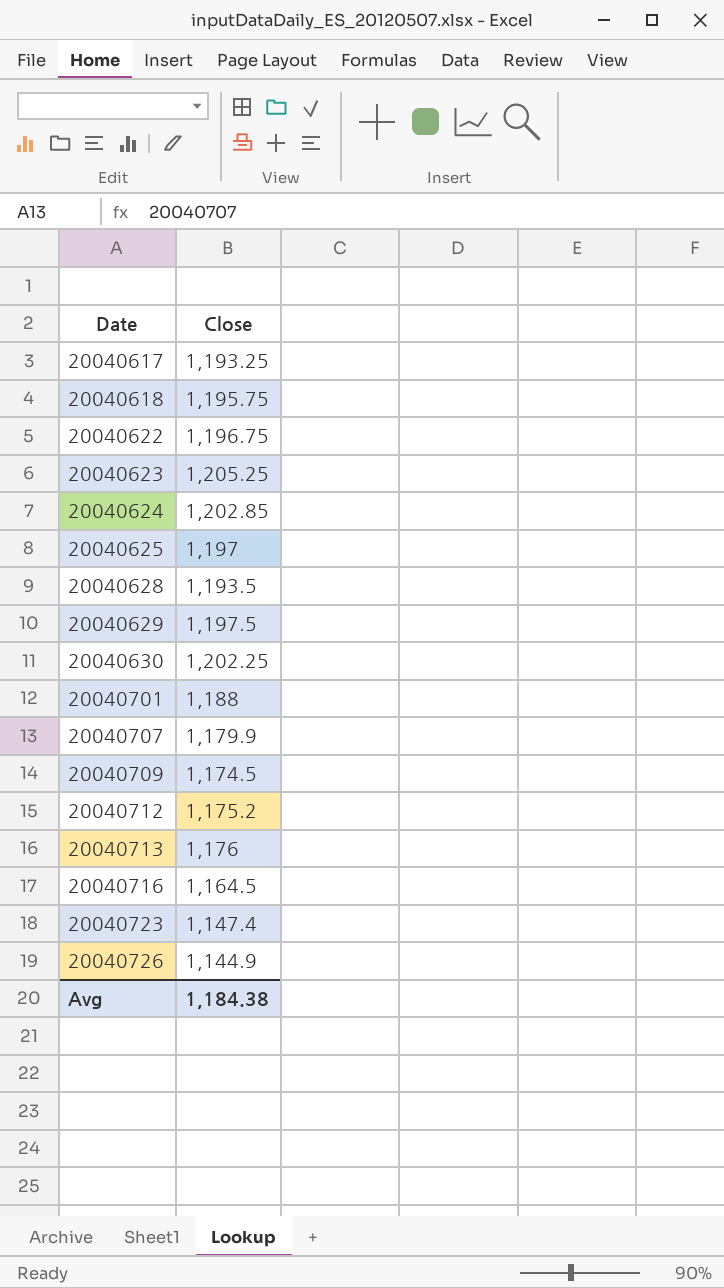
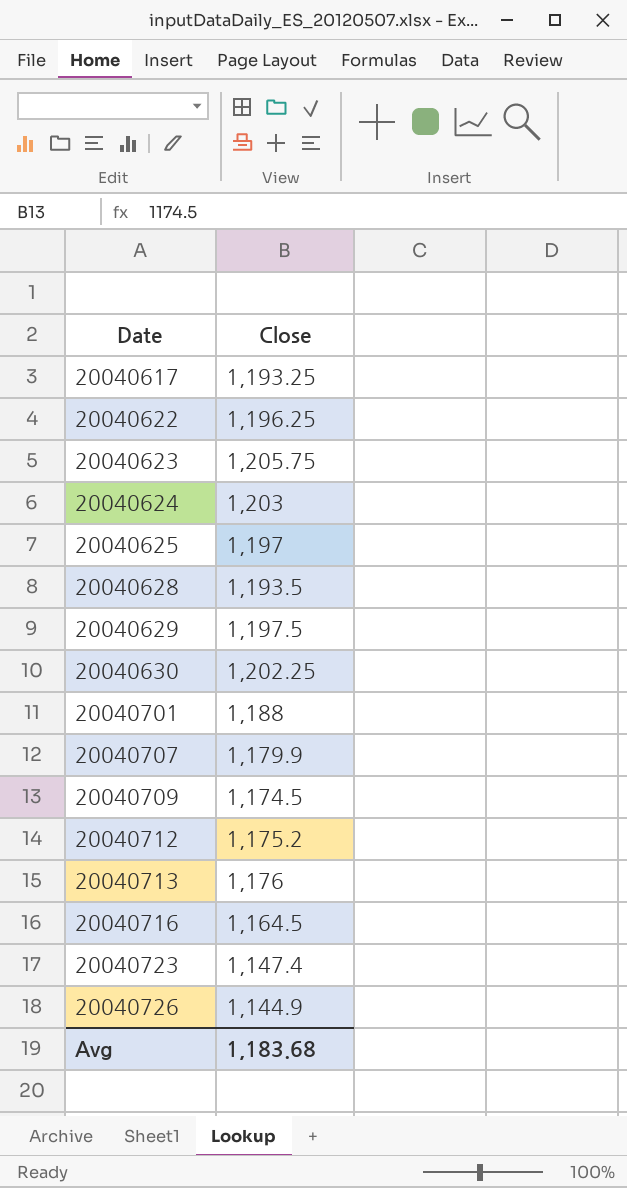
row 20040618: 1,195.75 -> none
20040622 | Close: 1,196.75 -> 1,196.25
20040623 | Close: 1,205.25 -> 1,205.75
20040624 | Close: 1,202.85 -> 1,203
Avg | Close: 1,184.38 -> 1,183.68

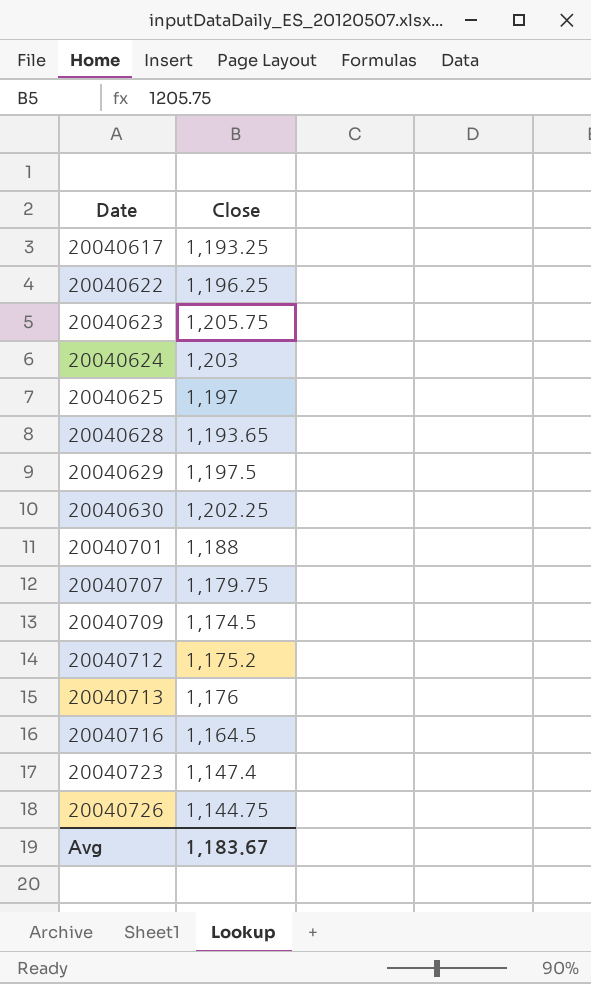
20040628 | Close: 1,193.5 -> 1,193.65
20040707 | Close: 1,179.9 -> 1,179.75
20040726 | Close: 1,144.9 -> 1,144.75
Avg | Close: 1,183.68 -> 1,183.67

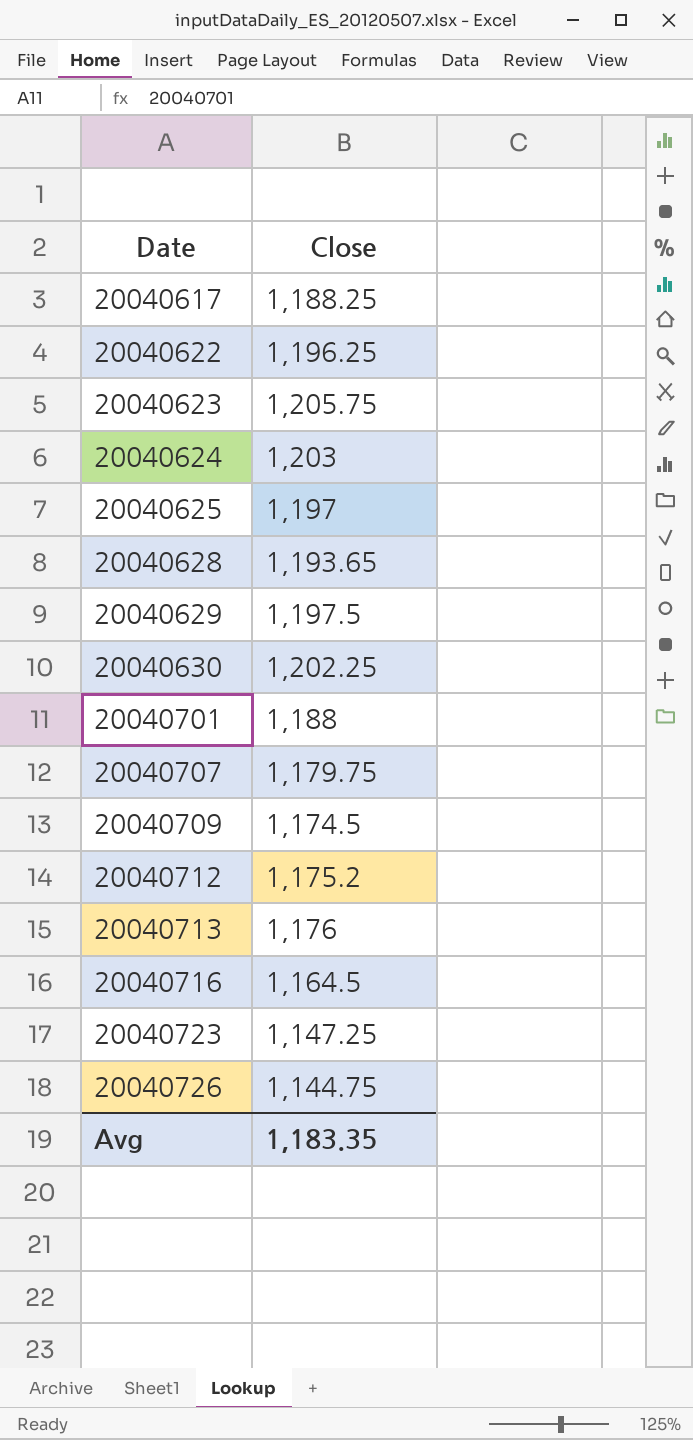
20040617 | Close: 1,193.25 -> 1,188.25
20040723 | Close: 1,147.4 -> 1,147.25
Avg | Close: 1,183.67 -> 1,183.35

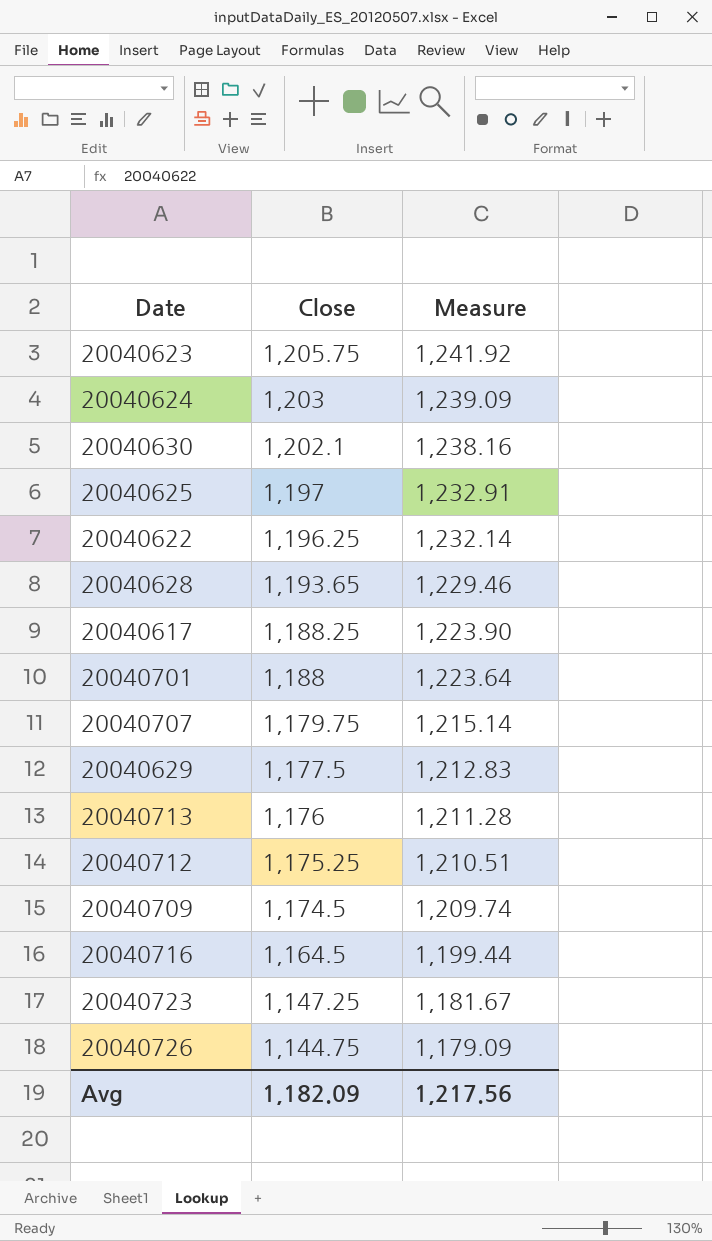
row order: Date ascending -> Close descending
column Measure | formula: none -> [Close] * 1.03
20040630 | Close: 1,202.25 -> 1,202.1
20040629 | Close: 1,197.5 -> 1,177.5
20040712 | Close: 1,175.2 -> 1,175.25
Avg | Close: 1,183.35 -> 1,182.09

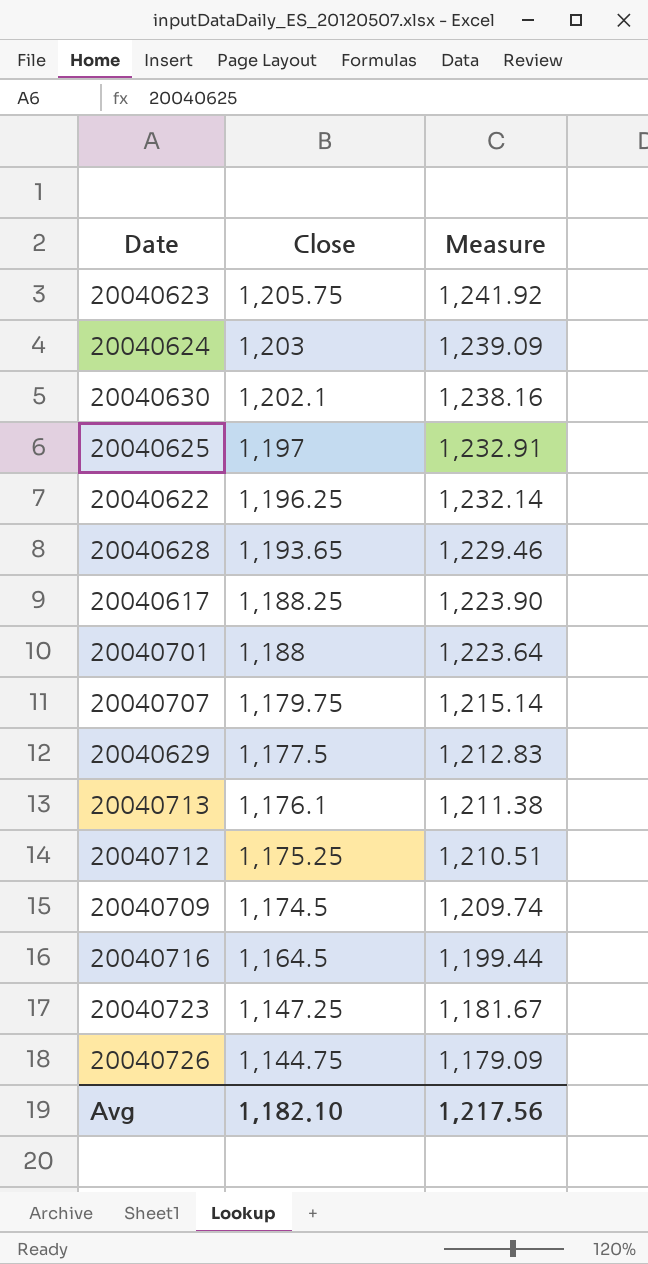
20040713 | Close: 1,176 -> 1,176.1
20040713 | Measure: 1,211.28 -> 1,211.38
Avg | Close: 1,182.09 -> 1,182.10

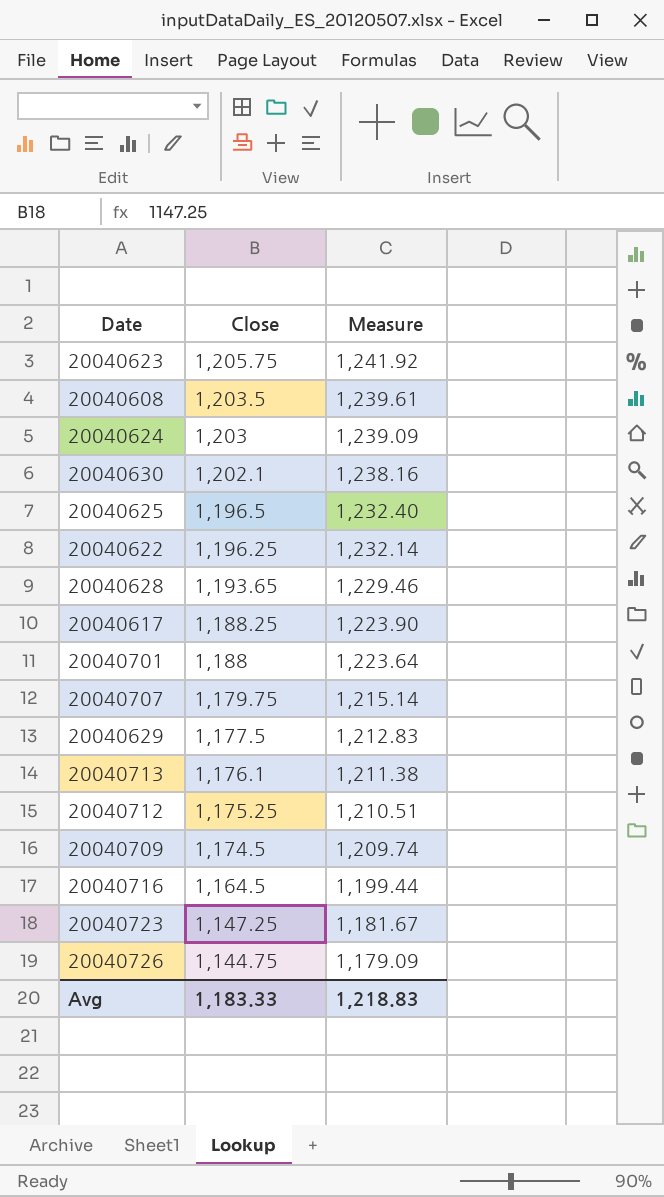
row 20040608: none -> 1,203.5 | 1,239.61
20040625 | Close: 1,197 -> 1,196.5
20040625 | Measure: 1,232.91 -> 1,232.40
Avg | Close: 1,182.10 -> 1,183.33
Avg | Measure: 1,217.56 -> 1,218.83

